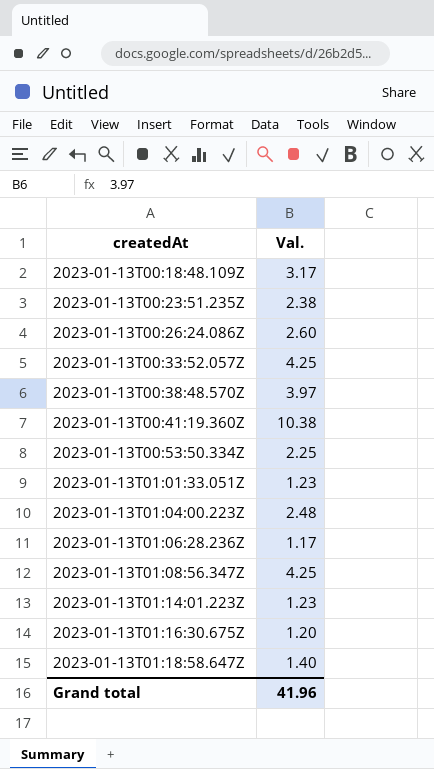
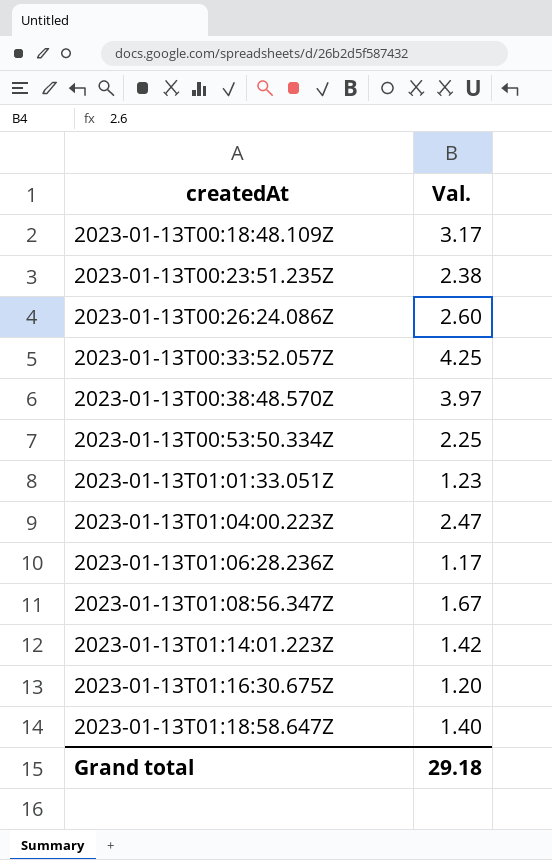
row 2023-01-13T00:41:19.360Z: 10.38 -> none
2023-01-13T01:04:00.223Z | Val.: 2.48 -> 2.47
2023-01-13T01:08:56.347Z | Val.: 4.25 -> 1.67
2023-01-13T01:14:01.223Z | Val.: 1.23 -> 1.42
Grand total | Val.: 41.96 -> 29.18

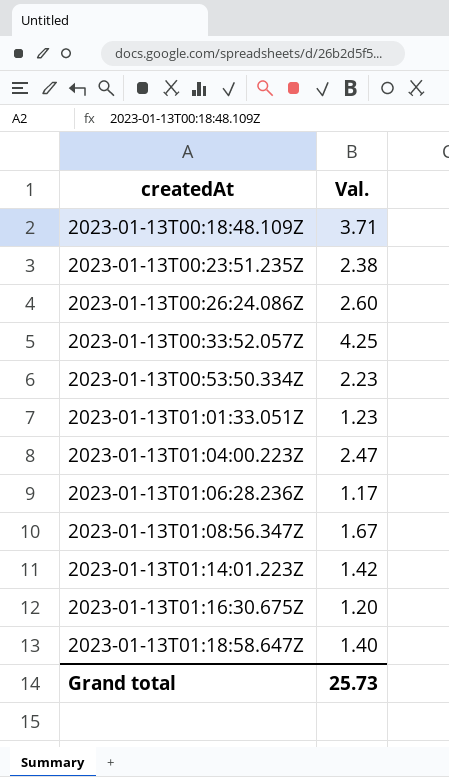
row 2023-01-13T00:38:48.570Z: 3.97 -> none
2023-01-13T00:18:48.109Z | Val.: 3.17 -> 3.71
2023-01-13T00:53:50.334Z | Val.: 2.25 -> 2.23
Grand total | Val.: 29.18 -> 25.73

